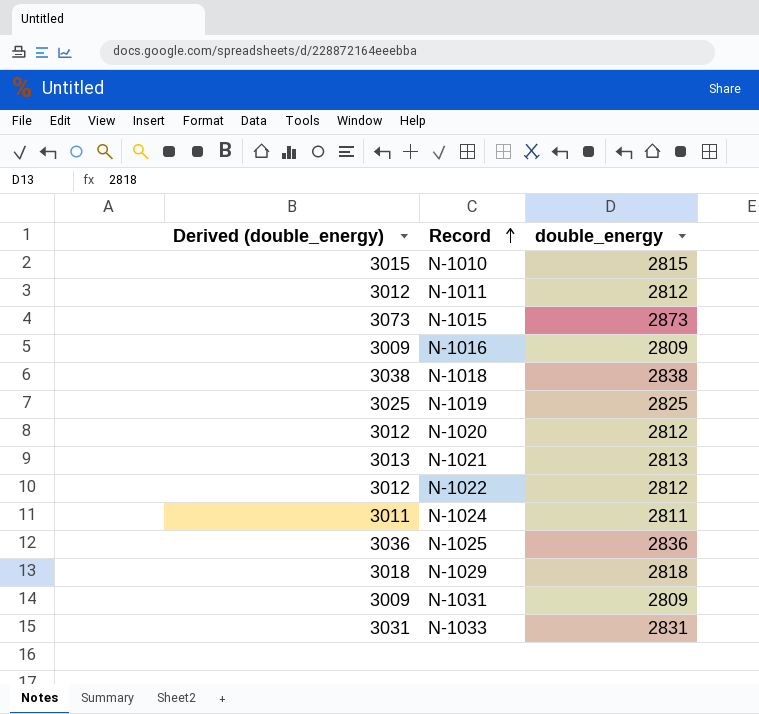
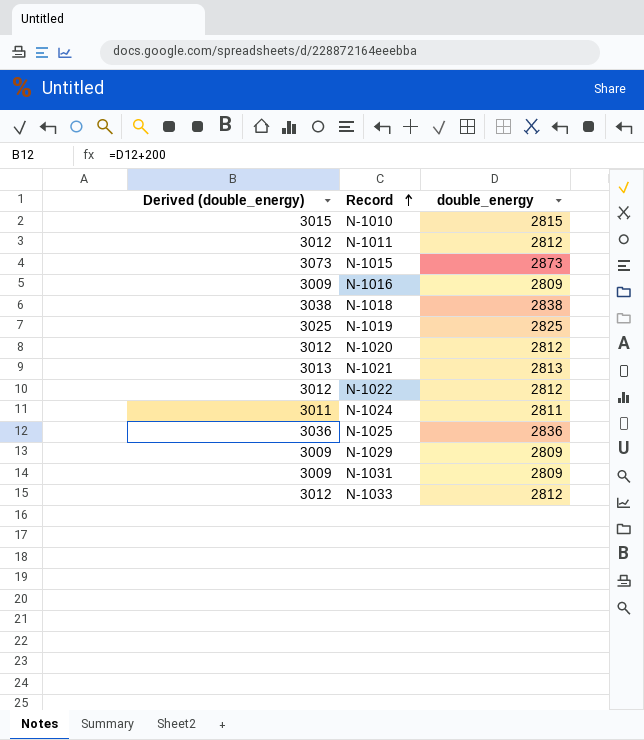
N-1029 | Derived (double_energy): 3018 -> 3009
N-1029 | double_energy: 2818 -> 2809
N-1033 | Derived (double_energy): 3031 -> 3012
N-1033 | double_energy: 2831 -> 2812

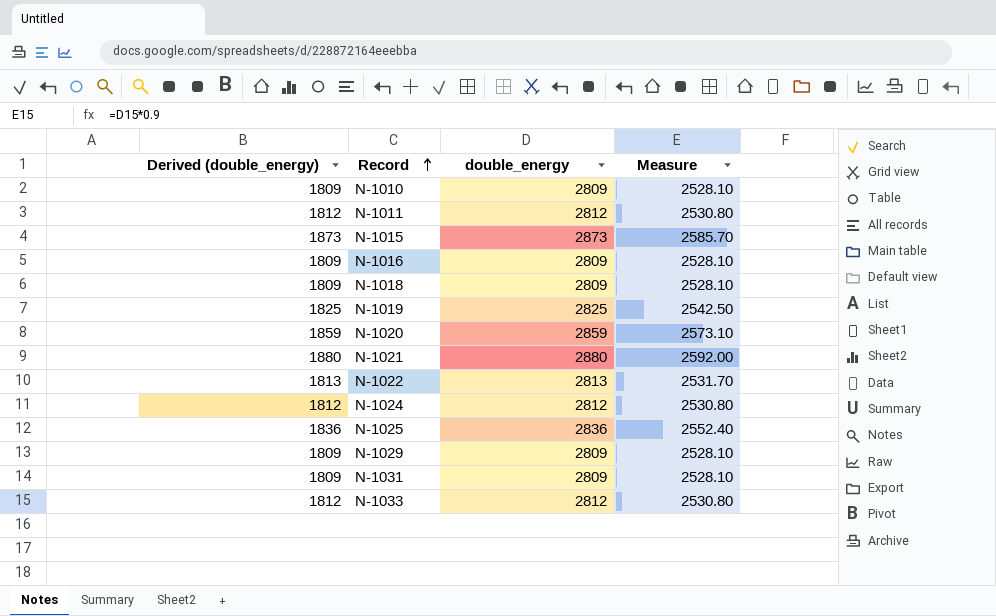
column Derived (double_energy) | formula: [double_energy] + 200 -> [double_energy] - 1000
column Measure | formula: none -> [double_energy] * 0.9
N-1010 | double_energy: 2815 -> 2809
N-1018 | double_energy: 2838 -> 2809
N-1020 | double_energy: 2812 -> 2859
N-1021 | double_energy: 2813 -> 2880
N-1022 | double_energy: 2812 -> 2813
N-1024 | double_energy: 2811 -> 2812

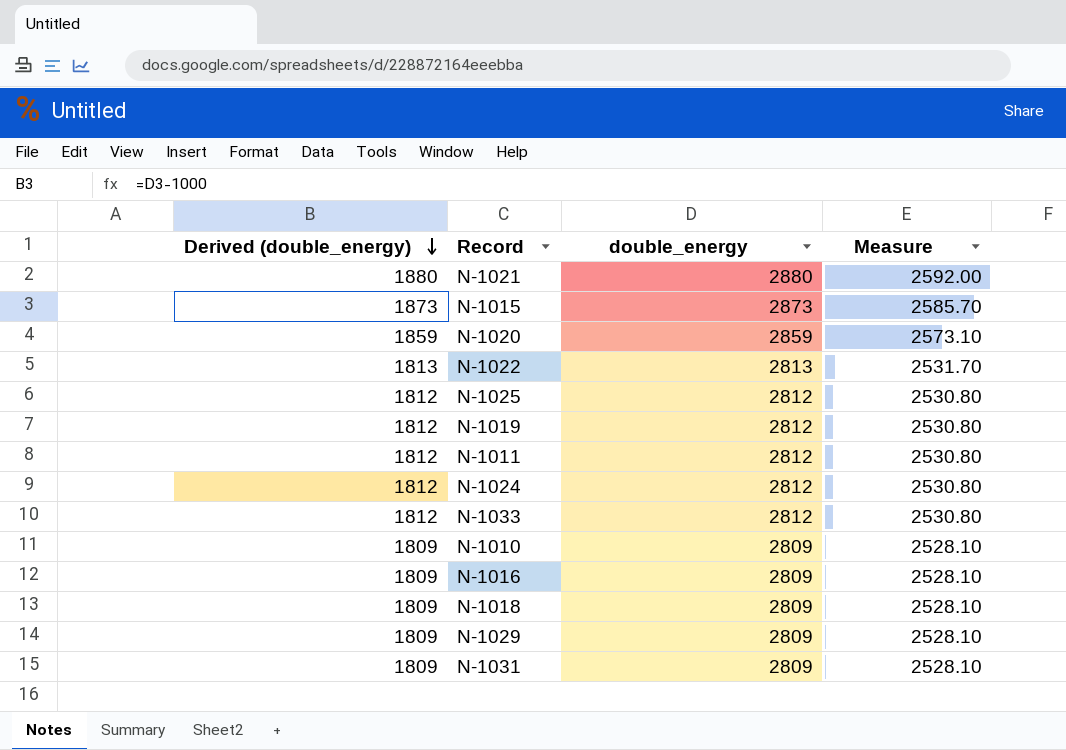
row order: Record ascending -> Derived (double_energy) descending
N-1025 | Derived (double_energy): 1836 -> 1812
N-1025 | double_energy: 2836 -> 2812
N-1025 | Measure: 2552.40 -> 2530.80
N-1019 | Derived (double_energy): 1825 -> 1812
N-1019 | double_energy: 2825 -> 2812
N-1019 | Measure: 2542.50 -> 2530.80

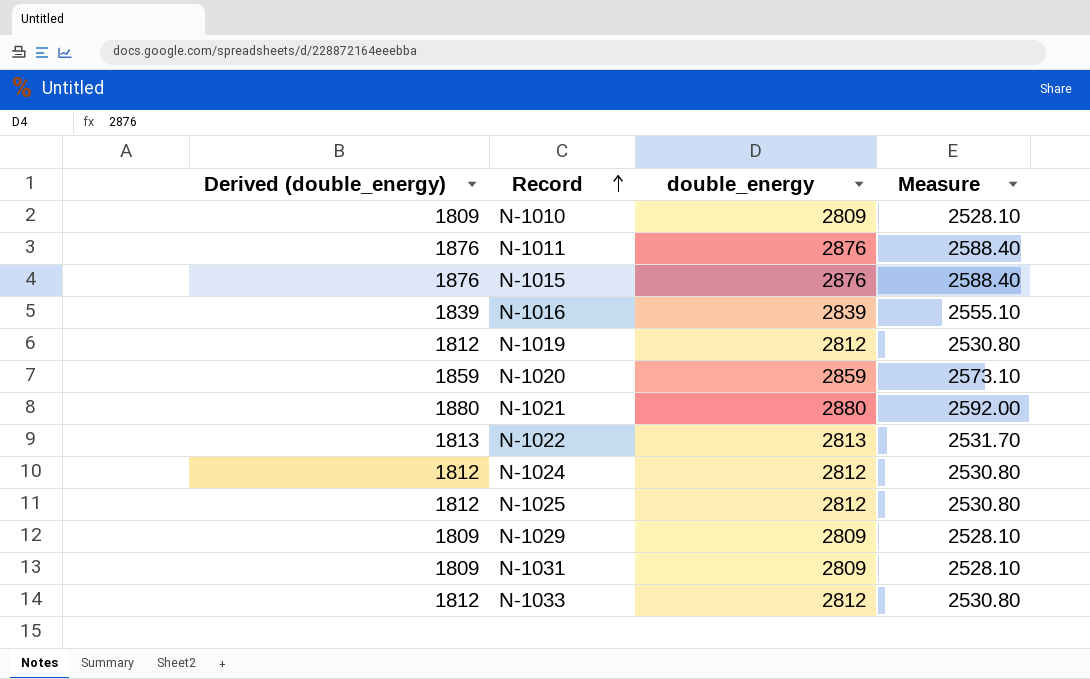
row order: Derived (double_energy) descending -> Record ascending
row N-1018: 1809 | 2809 | 2528.10 -> none
N-1011 | Derived (double_energy): 1812 -> 1876
N-1011 | double_energy: 2812 -> 2876
N-1011 | Measure: 2530.80 -> 2588.40
N-1015 | Derived (double_energy): 1873 -> 1876
N-1015 | double_energy: 2873 -> 2876
N-1015 | Measure: 2585.70 -> 2588.40
N-1016 | Derived (double_energy): 1809 -> 1839
N-1016 | double_energy: 2809 -> 2839
N-1016 | Measure: 2528.10 -> 2555.10

